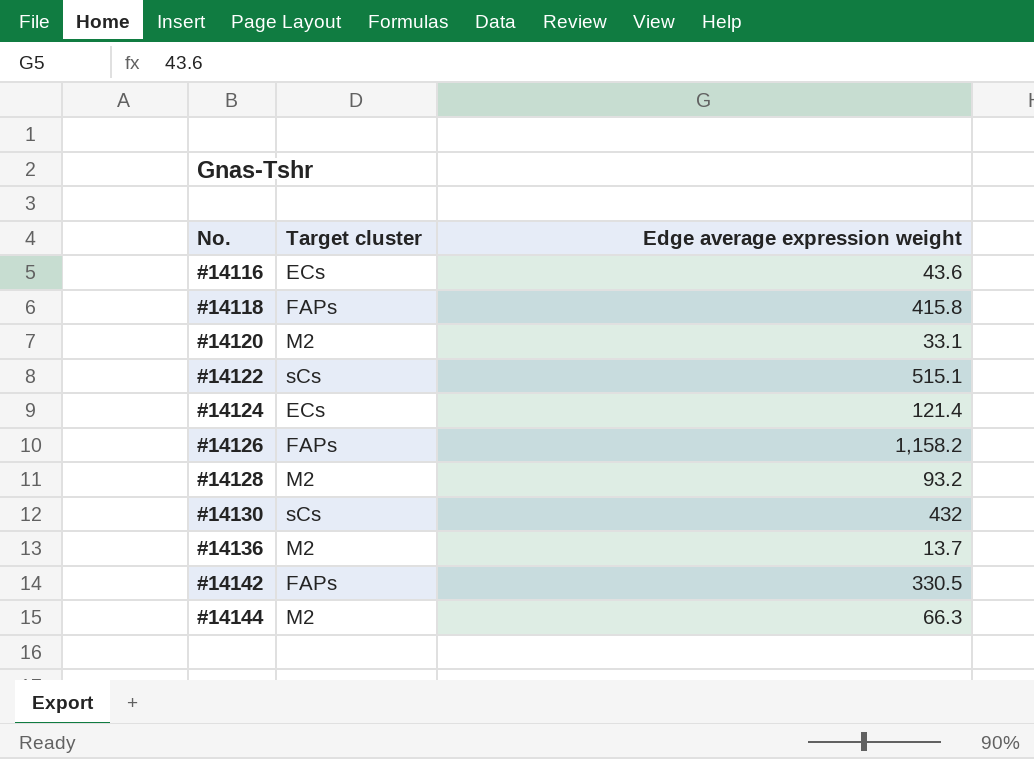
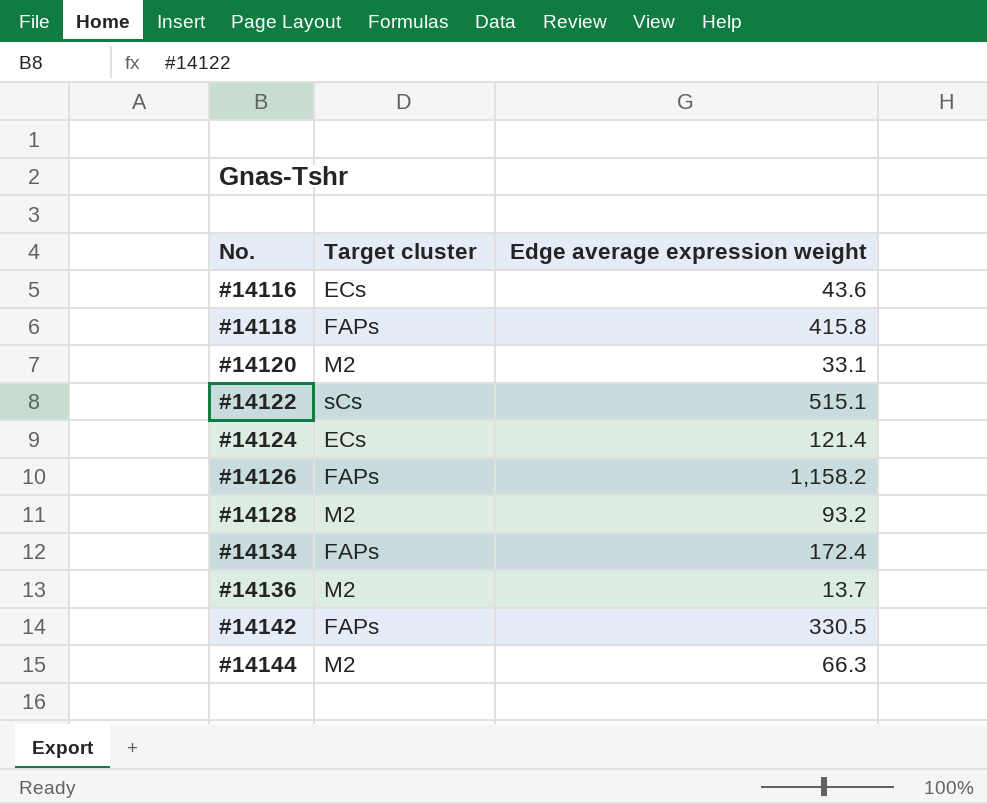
row #14130: sCs | 432 -> none
row #14134: none -> FAPs | 172.4

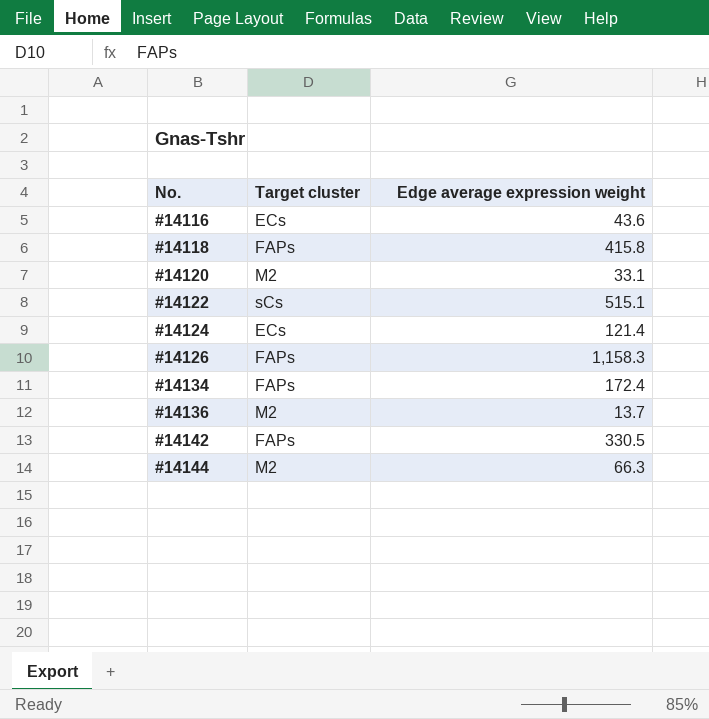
row #14128: M2 | 93.2 -> none
#14126 | Edge average expression weight: 1,158.2 -> 1,158.3

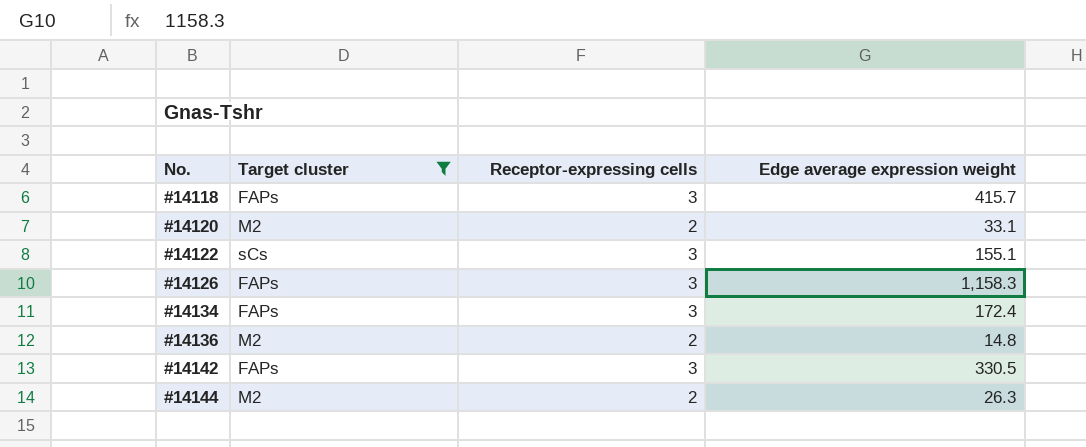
filter: none -> Target cluster != ECs
column Receptor-expressing cells | position: none -> 3
#14118 | Edge average expression weight: 415.8 -> 415.7
#14122 | Edge average expression weight: 515.1 -> 155.1
#14136 | Edge average expression weight: 13.7 -> 14.8
#14144 | Edge average expression weight: 66.3 -> 26.3

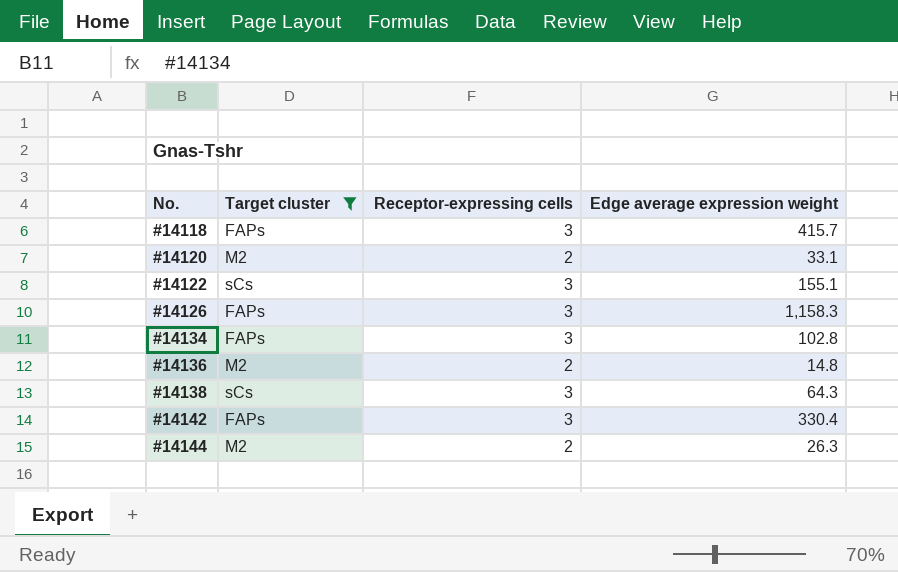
#14134 | Edge average expression weight: 172.4 -> 102.8
row #14138: none -> sCs | 3 | 64.3
#14142 | Edge average expression weight: 330.5 -> 330.4

